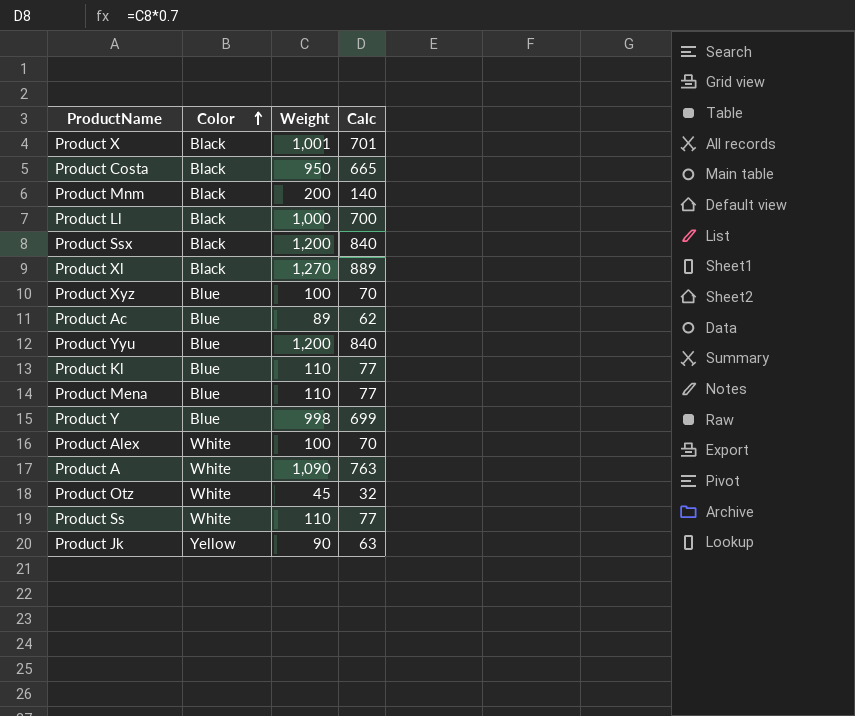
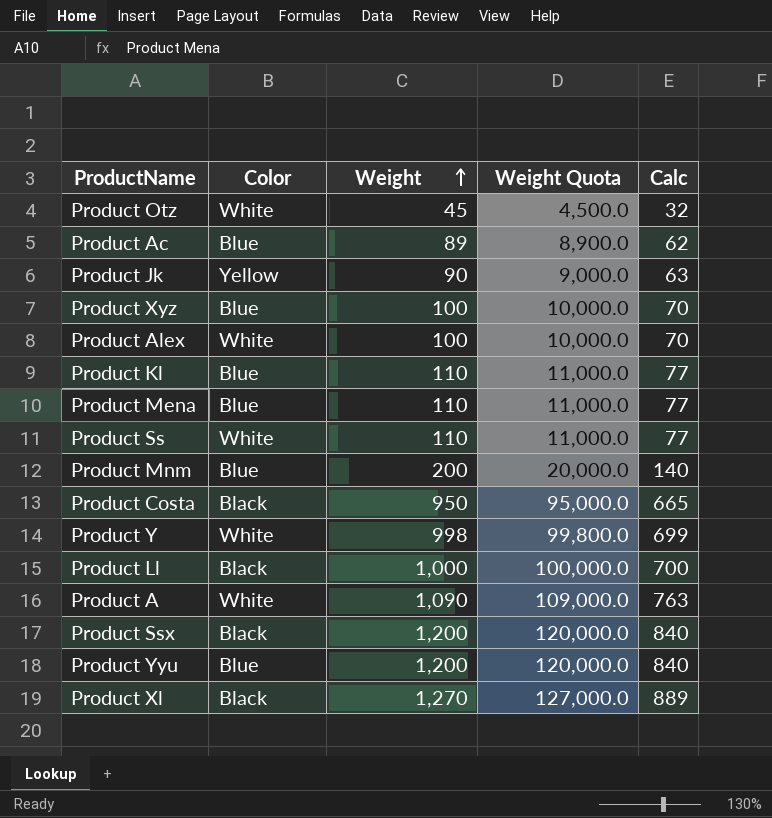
row order: Color ascending -> Weight ascending
column Weight Quota | formula: none -> [Weight] * 100
row Product X: Black | 1,001 | 701 -> none
Product Mnm | Color: Black -> Blue
Product Y | Color: Blue -> White

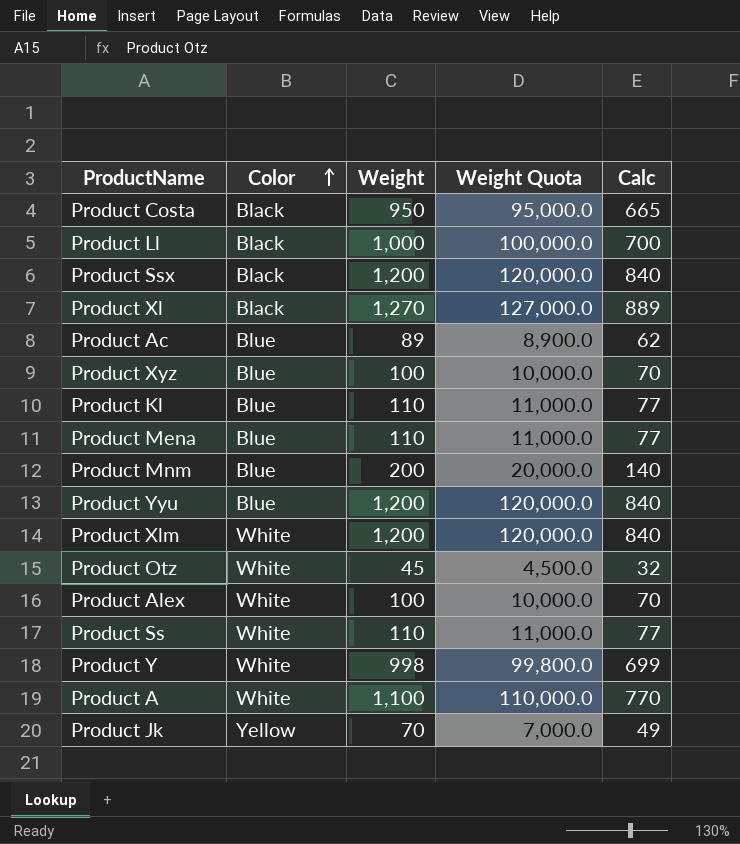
row order: Weight ascending -> Color ascending
row Product Xlm: none -> White | 1,200 | 120,000.0 | 840
Product A | Weight: 1,090 -> 1,100
Product A | Weight Quota: 109,000.0 -> 110,000.0
Product A | Calc: 763 -> 770
Product Jk | Weight: 90 -> 70
Product Jk | Weight Quota: 9,000.0 -> 7,000.0
Product Jk | Calc: 63 -> 49

